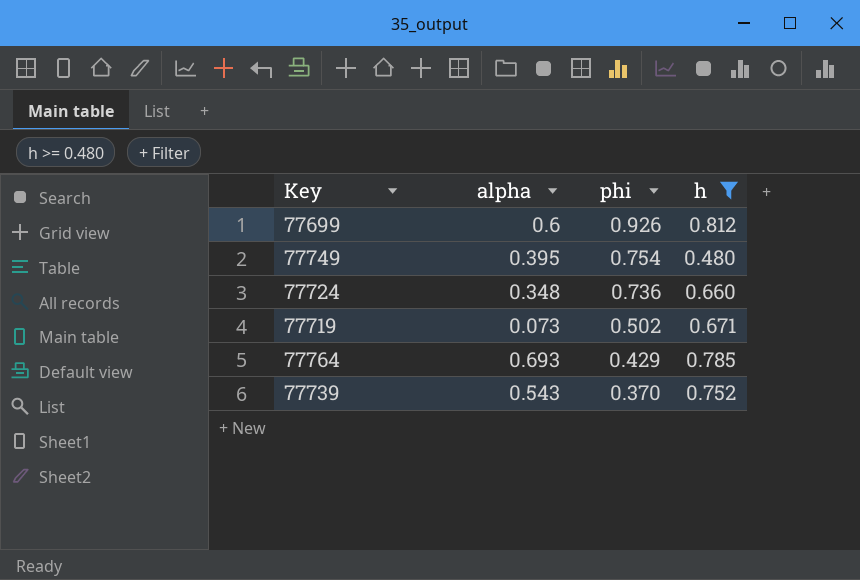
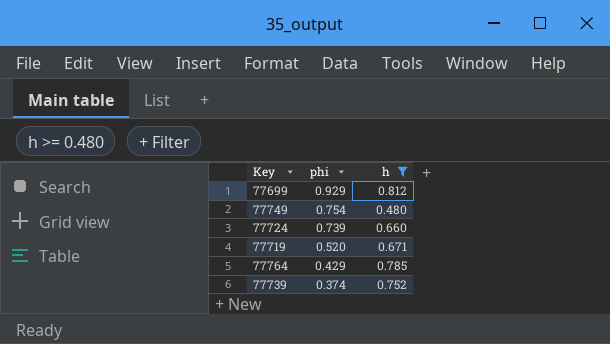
column alpha | position: 2 -> none
77699 | phi: 0.926 -> 0.929
77724 | phi: 0.736 -> 0.739
77719 | phi: 0.502 -> 0.520
77739 | phi: 0.370 -> 0.374

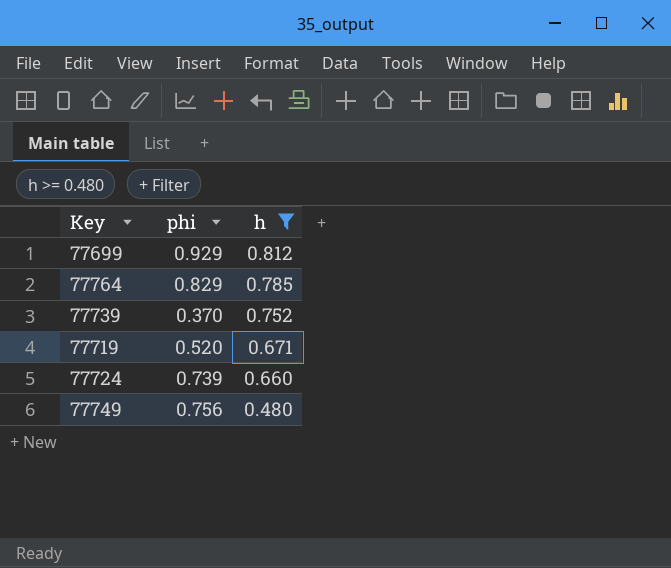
row order: phi descending -> h descending
77764 | phi: 0.429 -> 0.829
77739 | phi: 0.374 -> 0.370
77749 | phi: 0.754 -> 0.756

